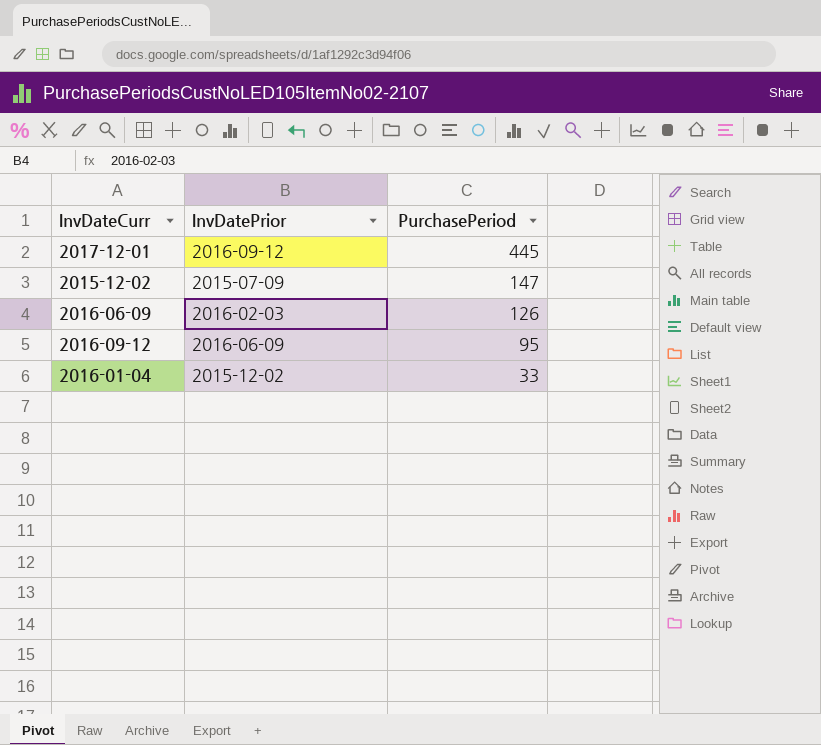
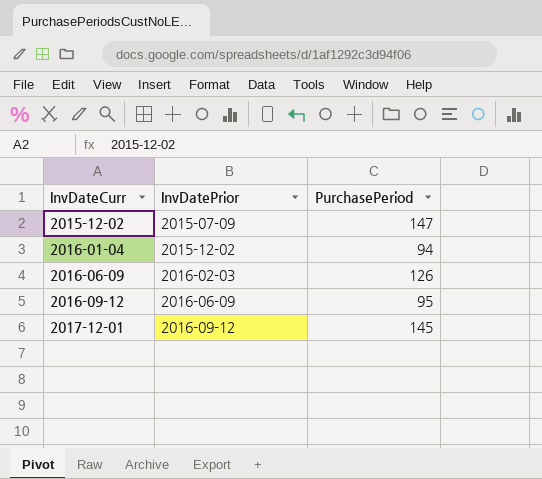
row order: PurchasePeriod descending -> InvDateCurr ascending
2016-01-04 | PurchasePeriod: 33 -> 94
2017-12-01 | PurchasePeriod: 445 -> 145

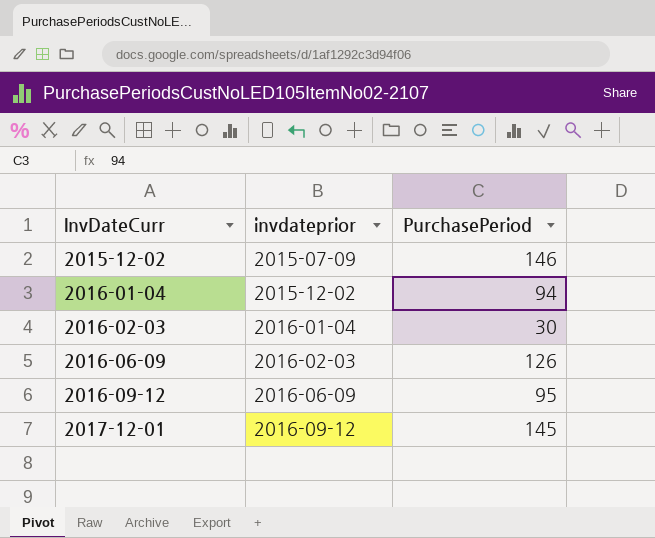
column name: InvDatePrior -> invdateprior
2015-12-02 | PurchasePeriod: 147 -> 146
row 2016-02-03: none -> 2016-01-04 | 30

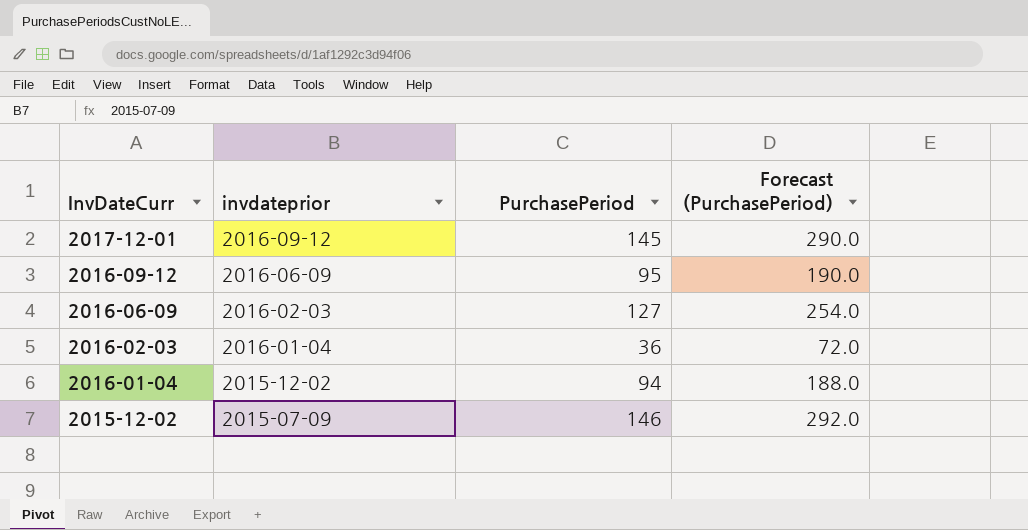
row order: InvDateCurr ascending -> InvDateCurr descending
column Forecast (PurchasePeriod) | formula: none -> [PurchasePeriod] * 2
2016-06-09 | PurchasePeriod: 126 -> 127
2016-02-03 | PurchasePeriod: 30 -> 36

